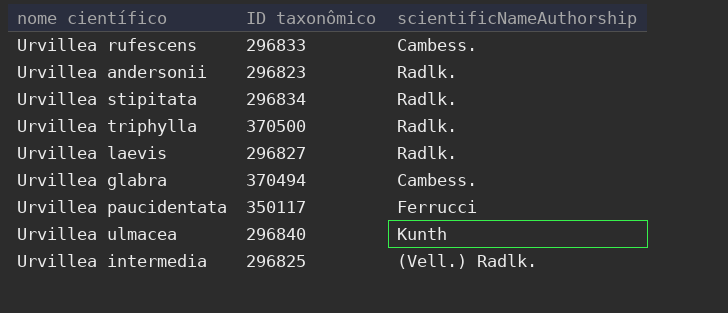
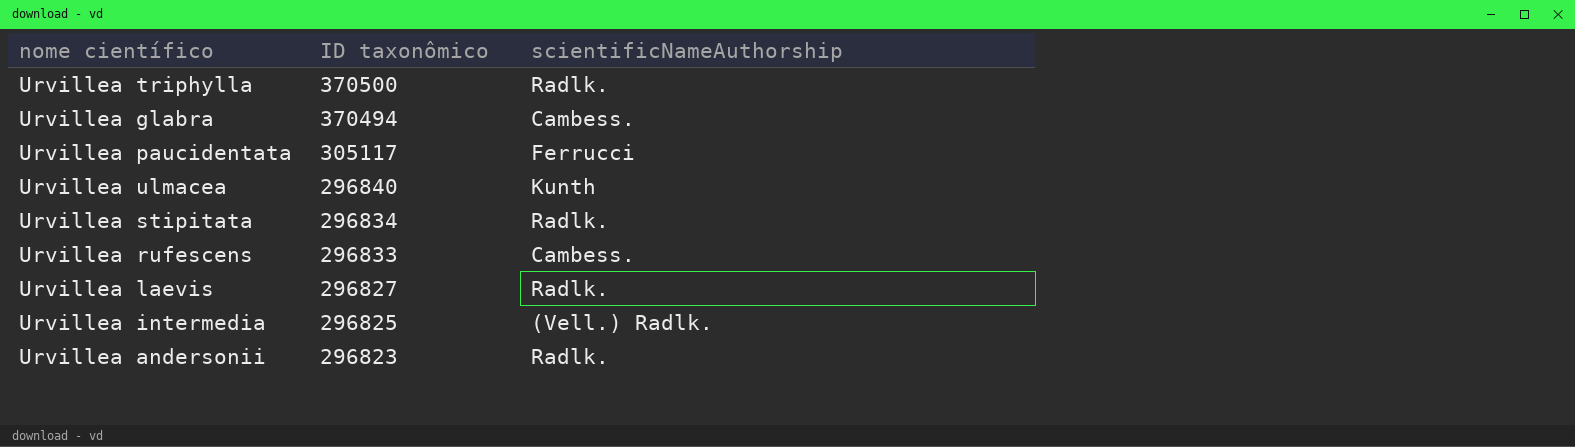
row order: none -> ID taxonômico descending
Urvillea paucidentata | ID taxonômico: 350117 -> 305117

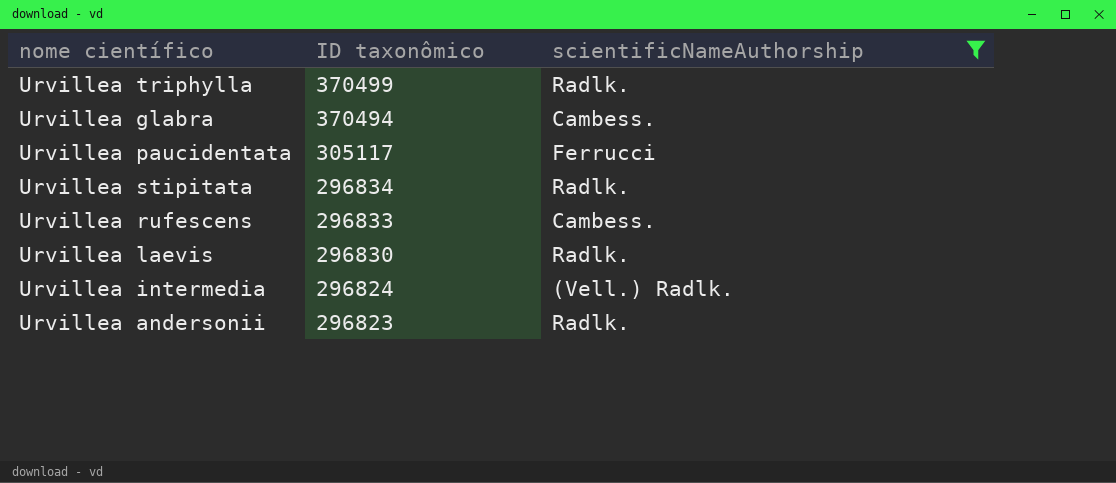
filter: none -> scientificNameAuthorship != Kunth
Urvillea triphylla | ID taxonômico: 370500 -> 370499
Urvillea laevis | ID taxonômico: 296827 -> 296830
Urvillea intermedia | ID taxonômico: 296825 -> 296824

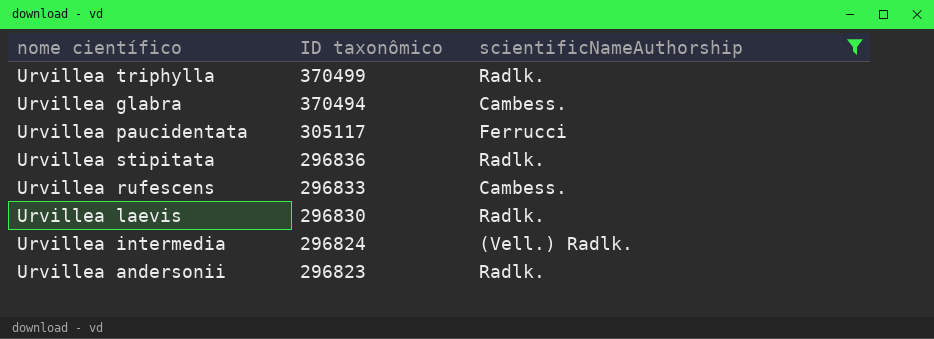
Urvillea stipitata | ID taxonômico: 296834 -> 296836

